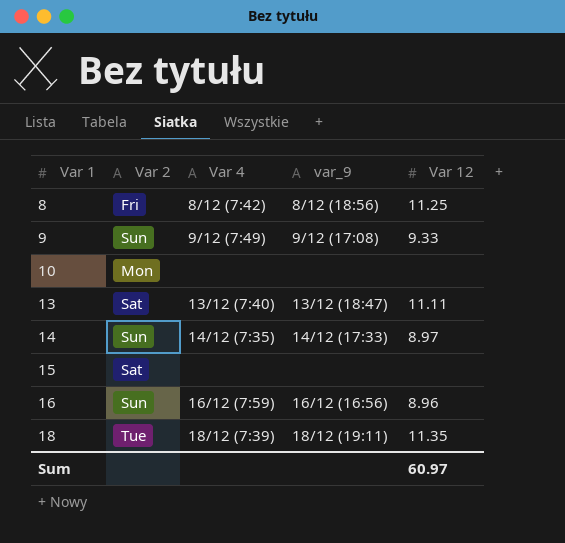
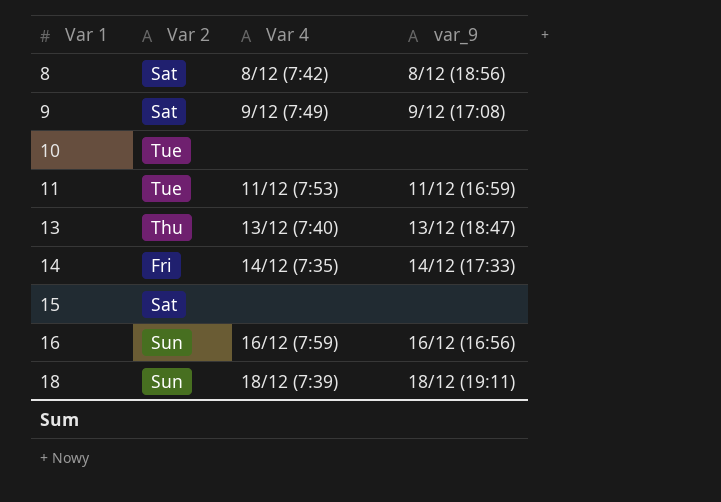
column Var 12 | position: 5 -> none
8 | Var 2: Fri -> Sat
9 | Var 2: Sun -> Sat
10 | Var 2: Mon -> Tue
row 11: none -> Tue | 11/12 (7:53) | 11/12 (16:59)
13 | Var 2: Sat -> Thu
14 | Var 2: Sun -> Fri
18 | Var 2: Tue -> Sun

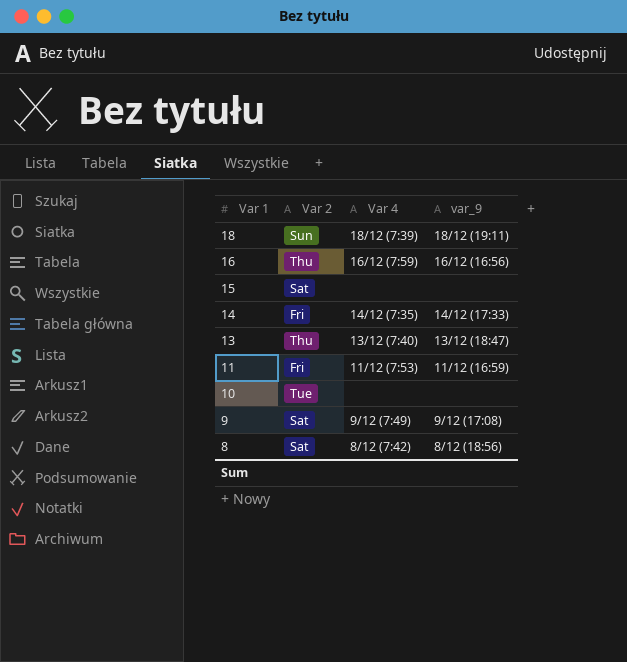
row order: Var 1 ascending -> Var 1 descending
16 | Var 2: Sun -> Thu
11 | Var 2: Tue -> Fri

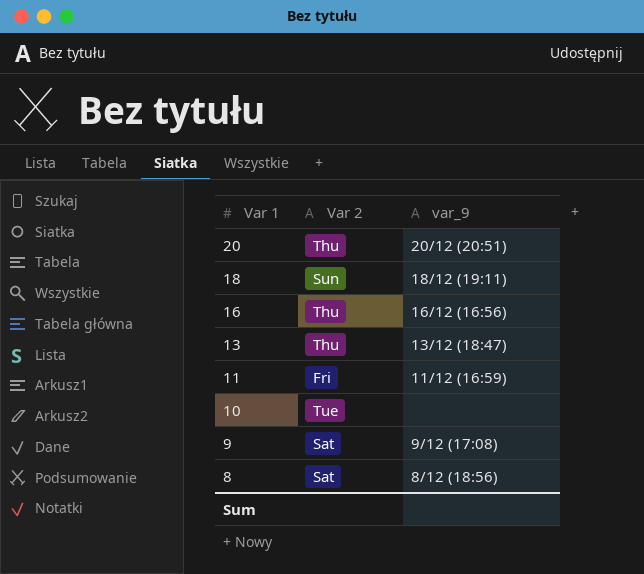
column Var 4 | position: 3 -> none
row 15: Sat | none | none -> none
row 14: Fri | 14/12 (7:35) | 14/12 (17:33) -> none
row 20: none -> Thu | 20/12 (20:51)

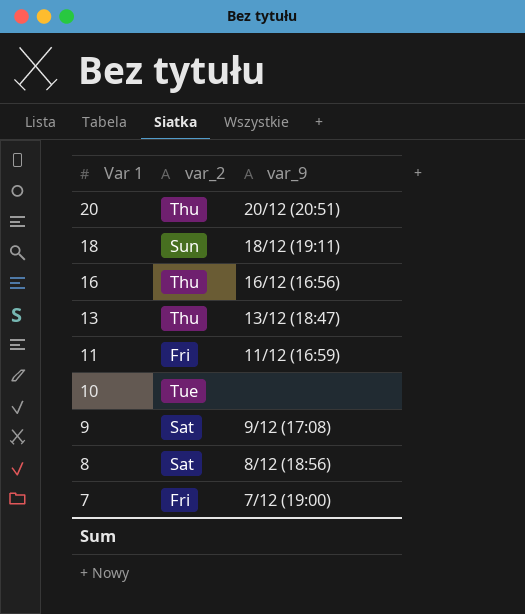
column name: Var 2 -> var_2
row 7: none -> Fri | 7/12 (19:00)

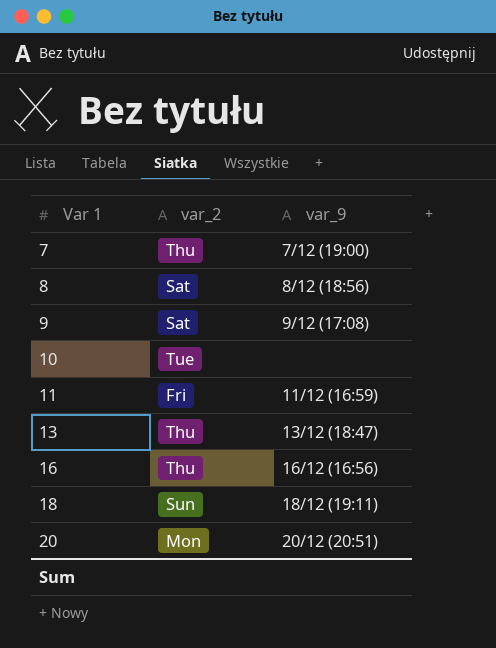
row order: Var 1 descending -> Var 1 ascending
7 | var_2: Fri -> Thu
20 | var_2: Thu -> Mon

